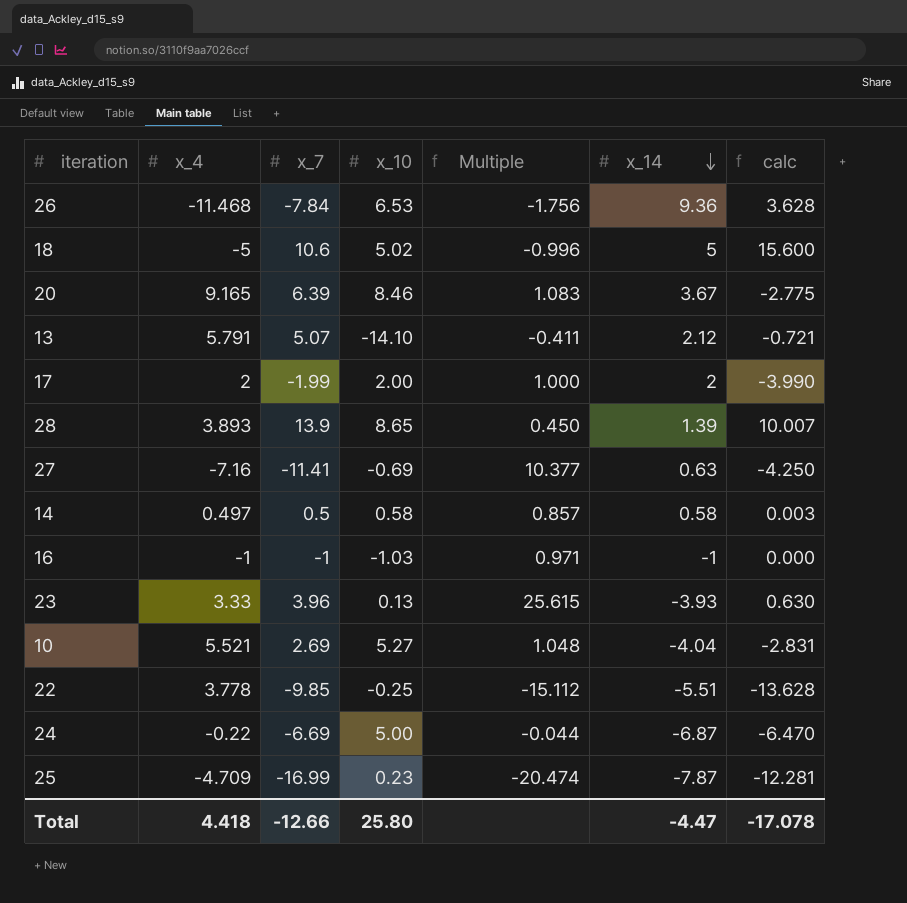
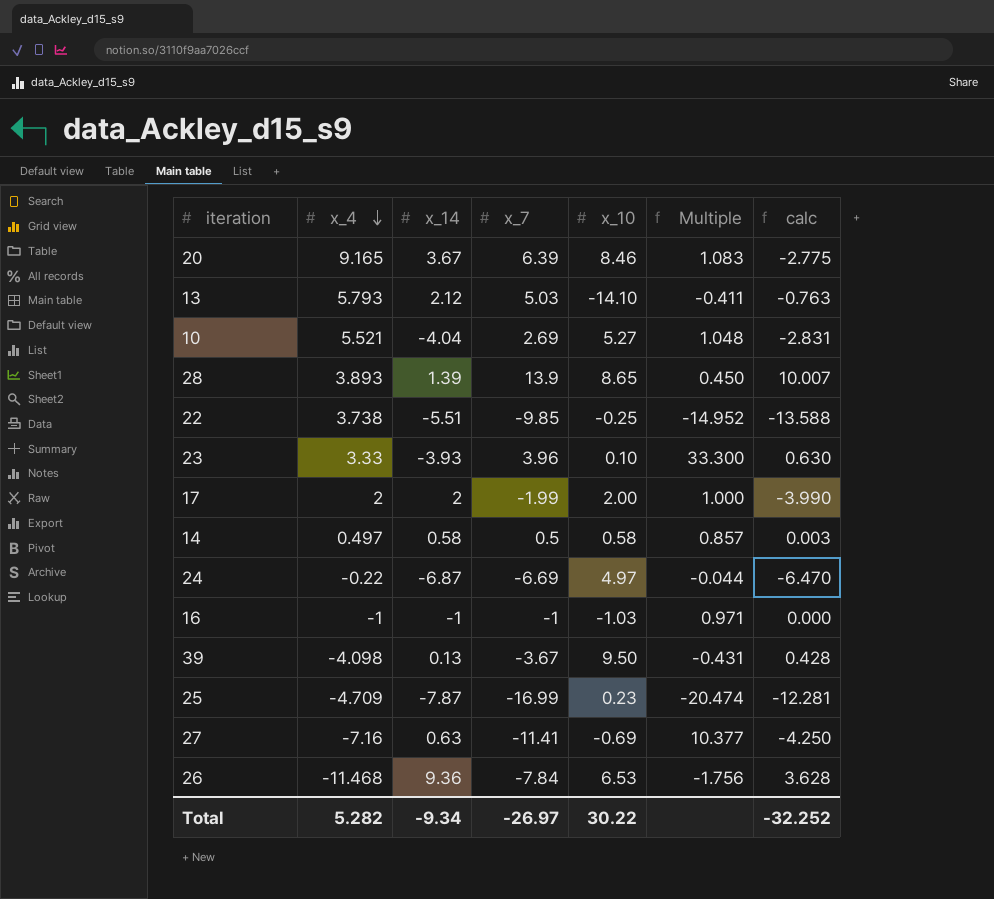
row order: x_14 descending -> x_4 descending
column x_14 | position: 6 -> 3
row 18: -5 | 10.6 | 5.02 | -0.996 | 5 | 15.600 -> none
13 | x_4: 5.791 -> 5.793
13 | x_7: 5.07 -> 5.03
13 | calc: -0.721 -> -0.763
22 | x_4: 3.778 -> 3.738
22 | Multiple: -15.112 -> -14.952
22 | calc: -13.628 -> -13.588
23 | x_10: 0.13 -> 0.10
23 | Multiple: 25.615 -> 33.300
24 | x_10: 5.00 -> 4.97
row 39: none -> -4.098 | 0.13 | -3.67 | 9.50 | -0.431 | 0.428
Total | x_4: 4.418 -> 5.282
Total | x_14: -4.47 -> -9.34
Total | x_7: -12.66 -> -26.97
Total | x_10: 25.80 -> 30.22
Total | calc: -17.078 -> -32.252

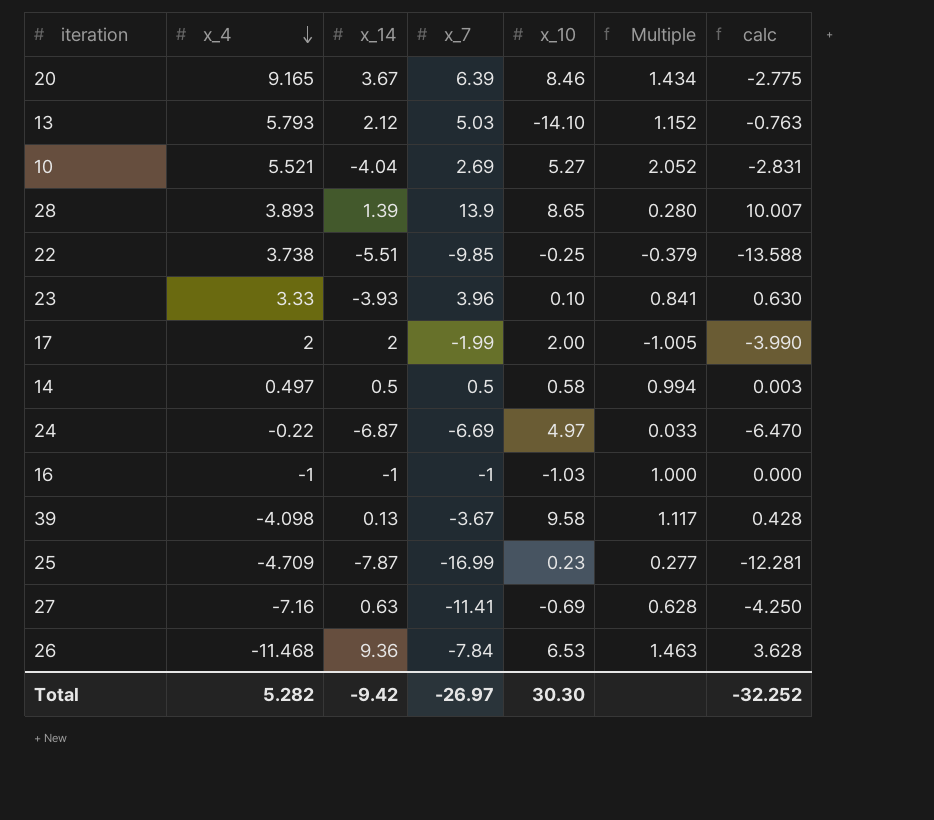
column Multiple | formula: [x_4] / [x_10] -> [x_4] / [x_7]
14 | x_14: 0.58 -> 0.5
39 | x_10: 9.50 -> 9.58
Total | x_14: -9.34 -> -9.42
Total | x_10: 30.22 -> 30.30

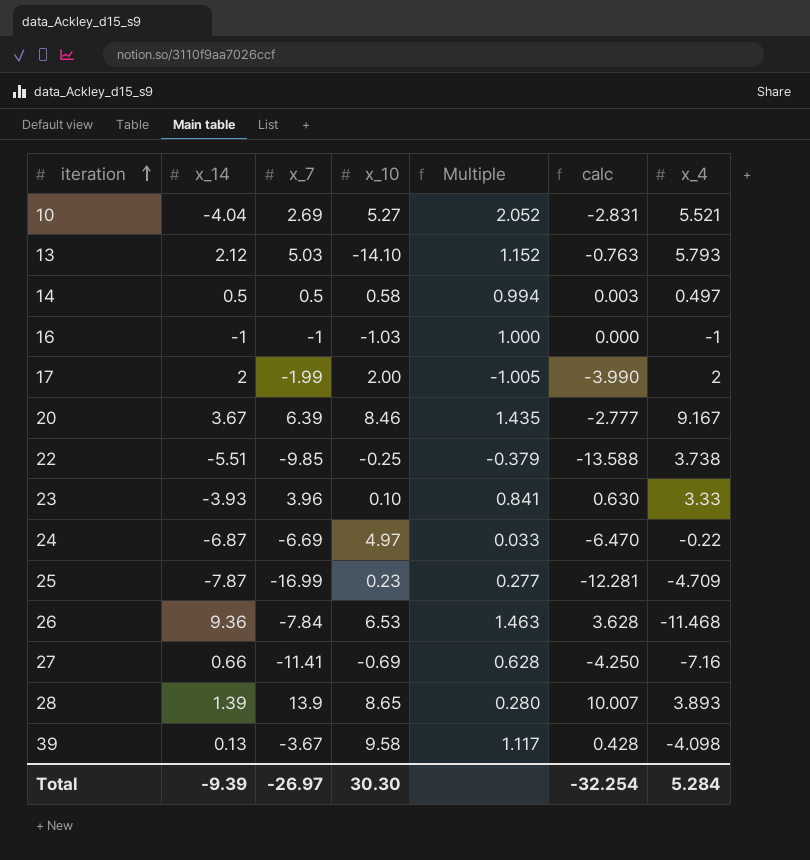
row order: x_4 descending -> iteration ascending
column x_4 | position: 2 -> 7
20 | Multiple: 1.434 -> 1.435
20 | calc: -2.775 -> -2.777
20 | x_4: 9.165 -> 9.167
27 | x_14: 0.63 -> 0.66
Total | x_14: -9.42 -> -9.39
Total | calc: -32.252 -> -32.254
Total | x_4: 5.282 -> 5.284

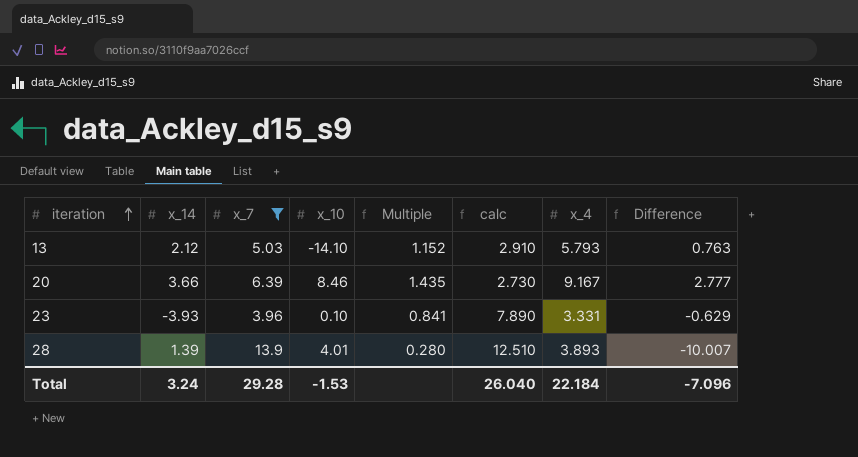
filter: none -> x_7 >= 3.96
column calc | formula: [x_7] - [x_4] -> [x_7] - [x_14]
column Difference | formula: none -> [x_4] - [x_7]
20 | x_14: 3.67 -> 3.66
23 | x_4: 3.33 -> 3.331
28 | x_10: 8.65 -> 4.01
Total | x_14: -9.39 -> 3.24
Total | x_7: -26.97 -> 29.28
Total | x_10: 30.30 -> -1.53
Total | calc: -32.254 -> 26.040
Total | x_4: 5.284 -> 22.184

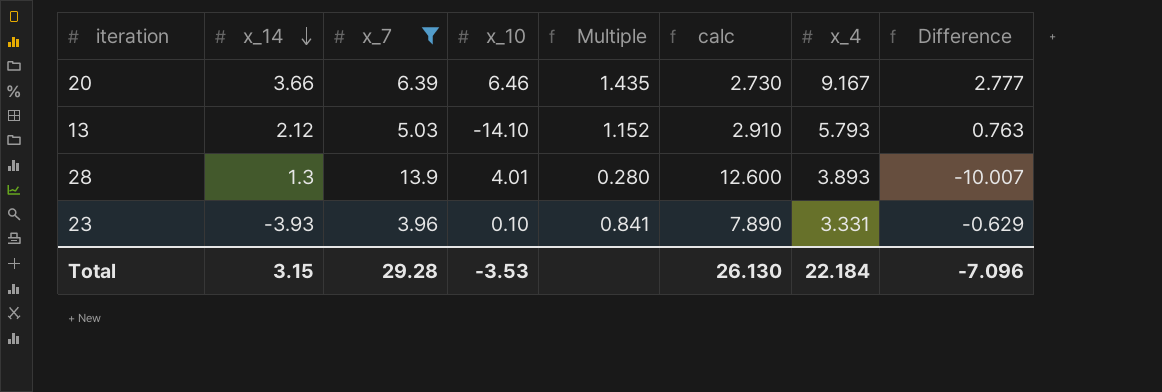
row order: iteration ascending -> x_14 descending
20 | x_10: 8.46 -> 6.46
28 | x_14: 1.39 -> 1.3
28 | calc: 12.510 -> 12.600
Total | x_14: 3.24 -> 3.15
Total | x_10: -1.53 -> -3.53
Total | calc: 26.040 -> 26.130

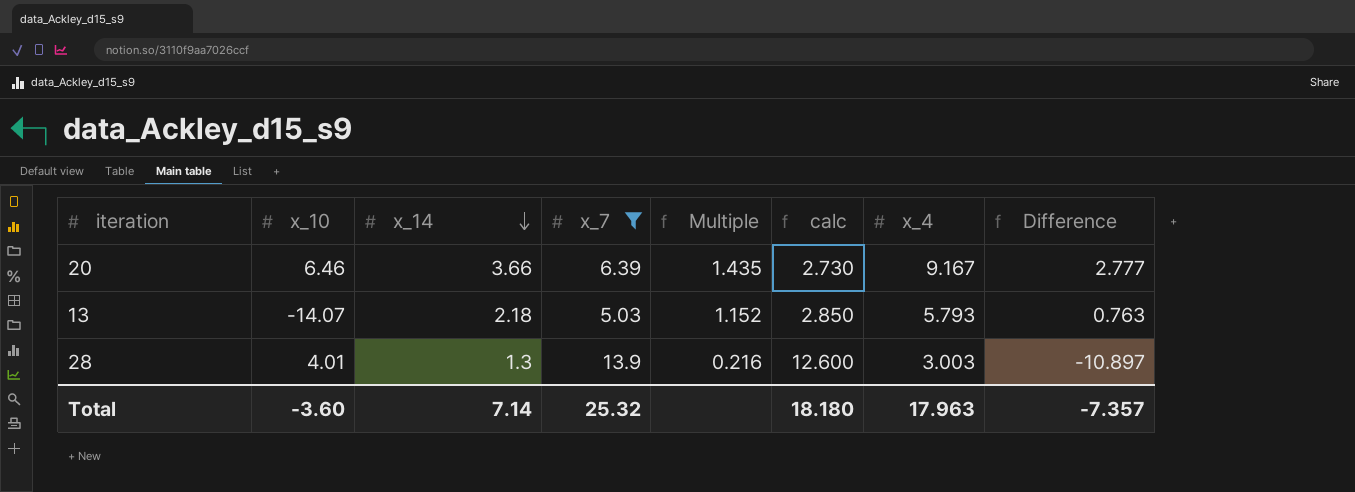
column x_10 | position: 4 -> 2
row 23: -3.93 | 3.96 | 0.10 | 0.841 | 7.890 | 3.331 | -0.629 -> none
13 | x_10: -14.10 -> -14.07
13 | x_14: 2.12 -> 2.18
13 | calc: 2.910 -> 2.850
28 | Multiple: 0.280 -> 0.216
28 | x_4: 3.893 -> 3.003
28 | Difference: -10.007 -> -10.897
Total | x_10: -3.53 -> -3.60
Total | x_14: 3.15 -> 7.14
Total | x_7: 29.28 -> 25.32
Total | calc: 26.130 -> 18.180
Total | x_4: 22.184 -> 17.963
Total | Difference: -7.096 -> -7.357

